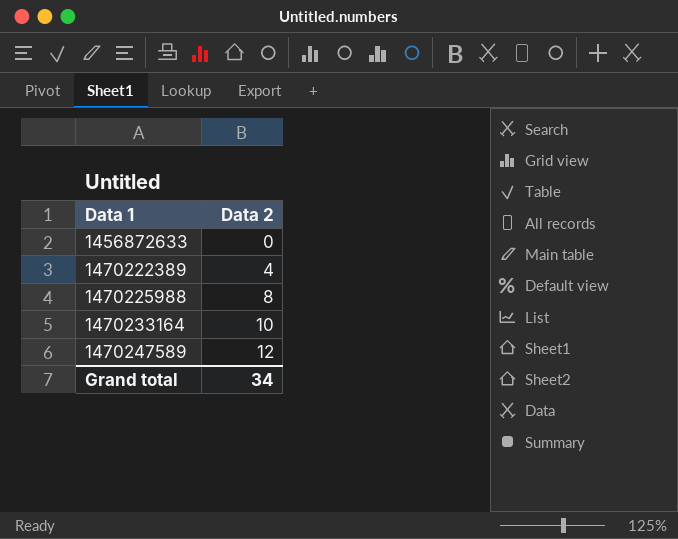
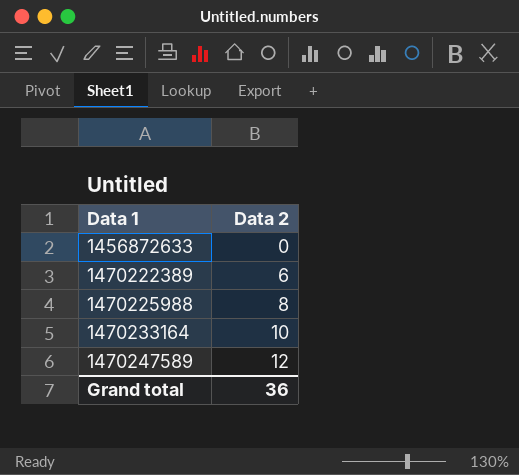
1470222389 | Data 2: 4 -> 6
Grand total | Data 2: 34 -> 36

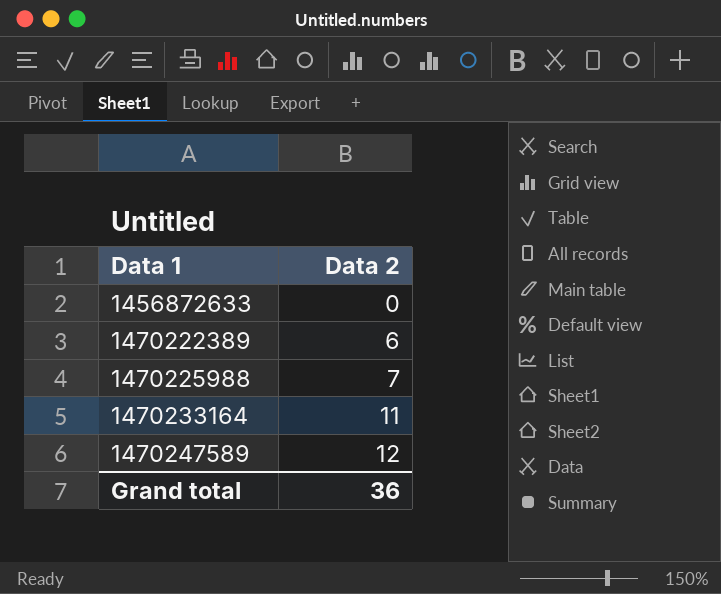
1470225988 | Data 2: 8 -> 7
1470233164 | Data 2: 10 -> 11

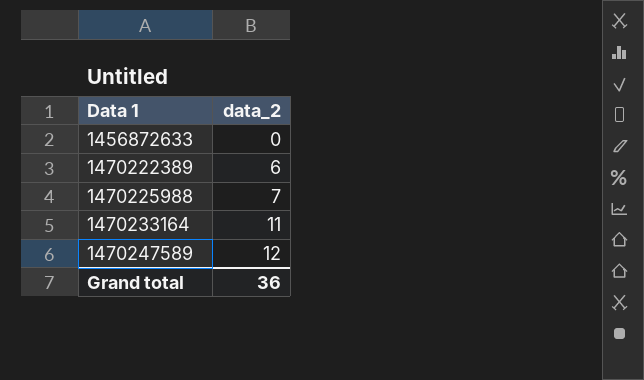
column name: Data 2 -> data_2

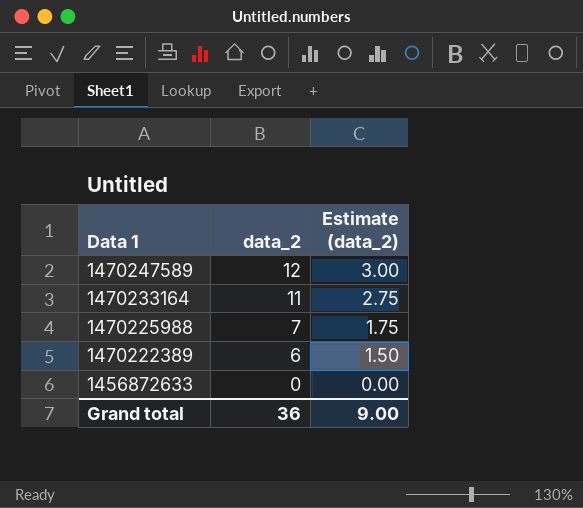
row order: Data 1 ascending -> Data 1 descending
column Estimate (data_2) | formula: none -> [data_2] * 0.25

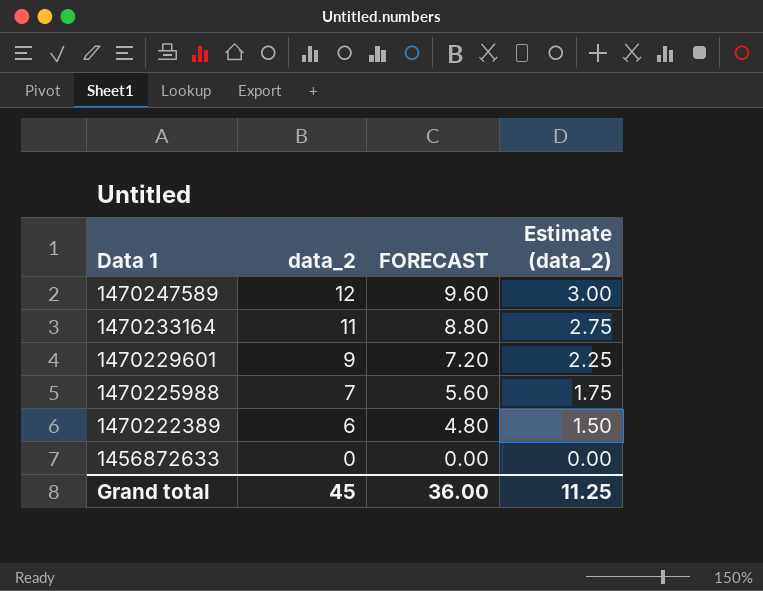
column FORECAST | formula: none -> [data_2] * 0.8
row 1470229601: none -> 9 | 7.20 | 2.25
Grand total | data_2: 36 -> 45
Grand total | Estimate (data_2): 9.00 -> 11.25

